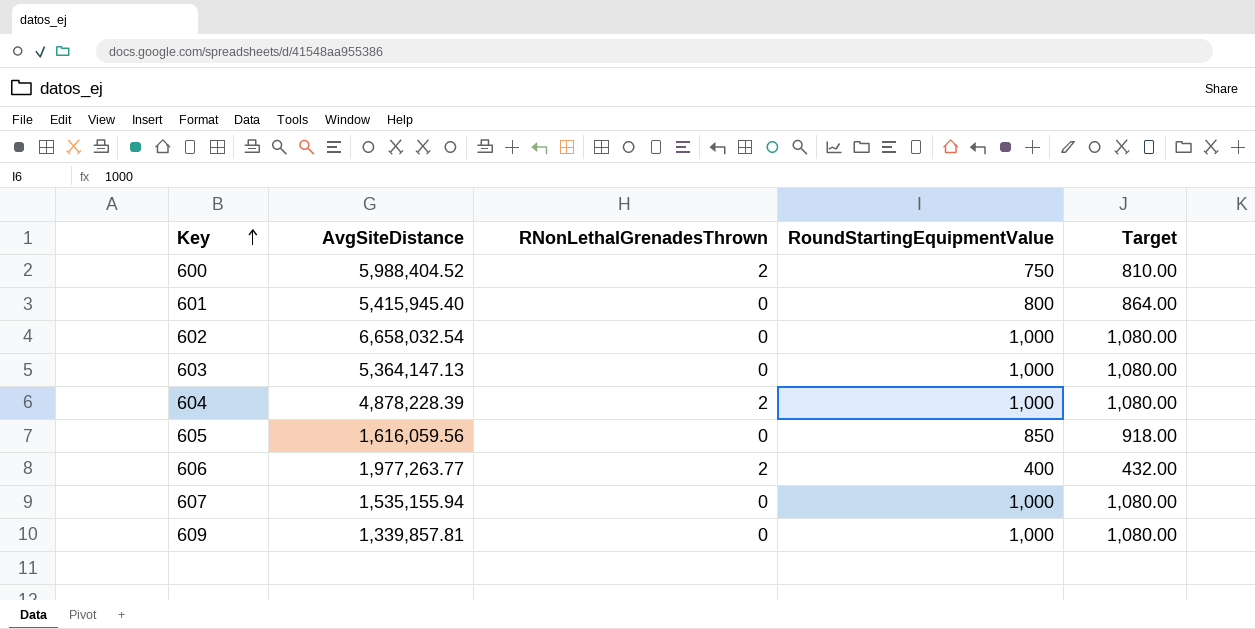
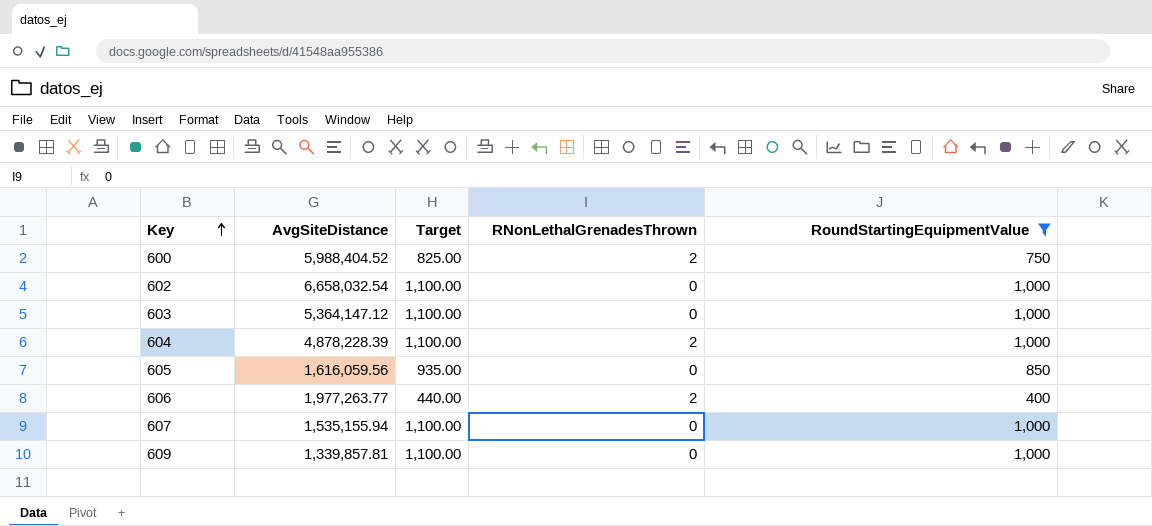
filter: none -> RoundStartingEquipmentValue != 800
column Target | formula: [RoundStartingEquipmentValue] * 1.08 -> [RoundStartingEquipmentValue] * 1.1
column Target | position: 5 -> 3
603 | AvgSiteDistance: 5,364,147.13 -> 5,364,147.12

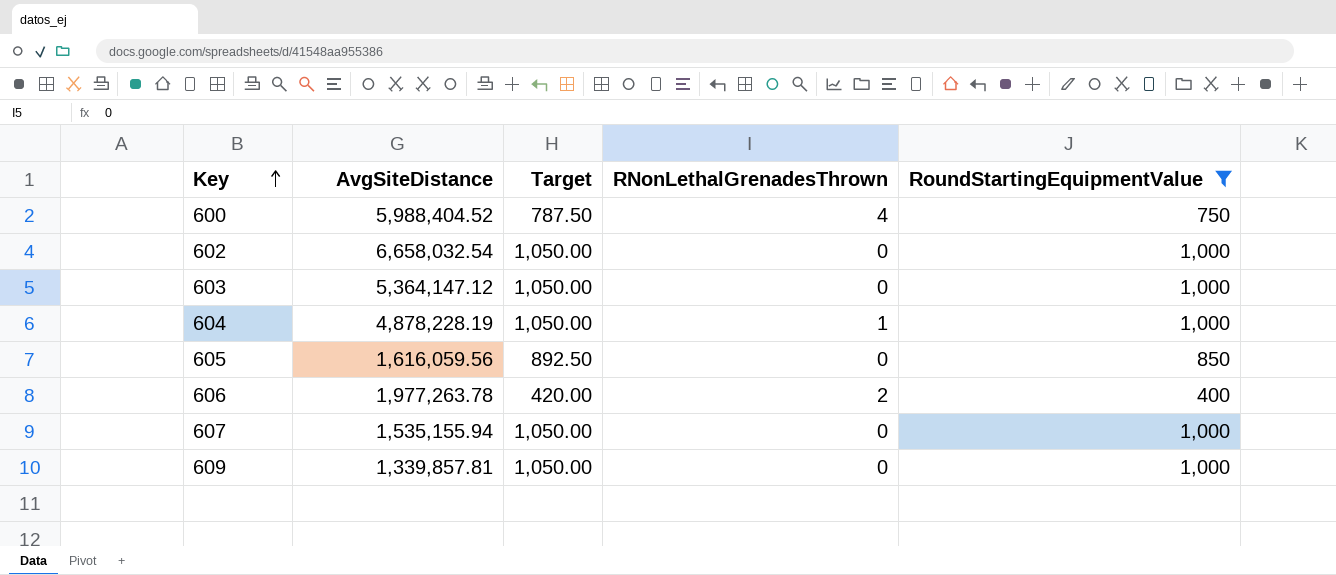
column Target | formula: [RoundStartingEquipmentValue] * 1.1 -> [RoundStartingEquipmentValue] * 1.05
600 | RNonLethalGrenadesThrown: 2 -> 4
604 | AvgSiteDistance: 4,878,228.39 -> 4,878,228.19
604 | RNonLethalGrenadesThrown: 2 -> 1
606 | AvgSiteDistance: 1,977,263.77 -> 1,977,263.78

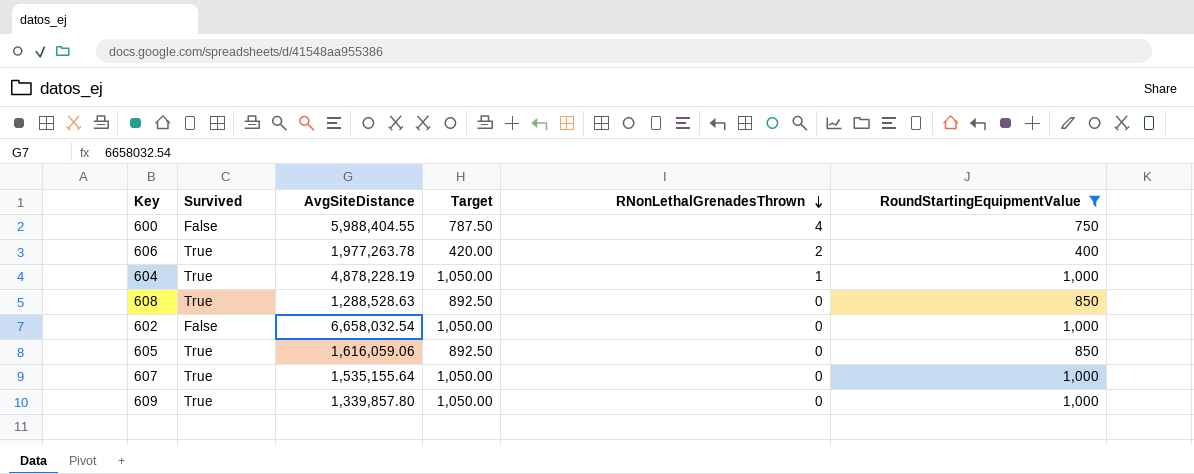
row order: Key ascending -> RNonLethalGrenadesThrown descending
column Survived | position: none -> 2
row 603: 5,364,147.12 | 1,050.00 | 0 | 1,000 -> none
600 | AvgSiteDistance: 5,988,404.52 -> 5,988,404.55
row 608: none -> True | 1,288,528.63 | 892.50 | 0 | 850
605 | AvgSiteDistance: 1,616,059.56 -> 1,616,059.06
607 | AvgSiteDistance: 1,535,155.94 -> 1,535,155.64
609 | AvgSiteDistance: 1,339,857.81 -> 1,339,857.80

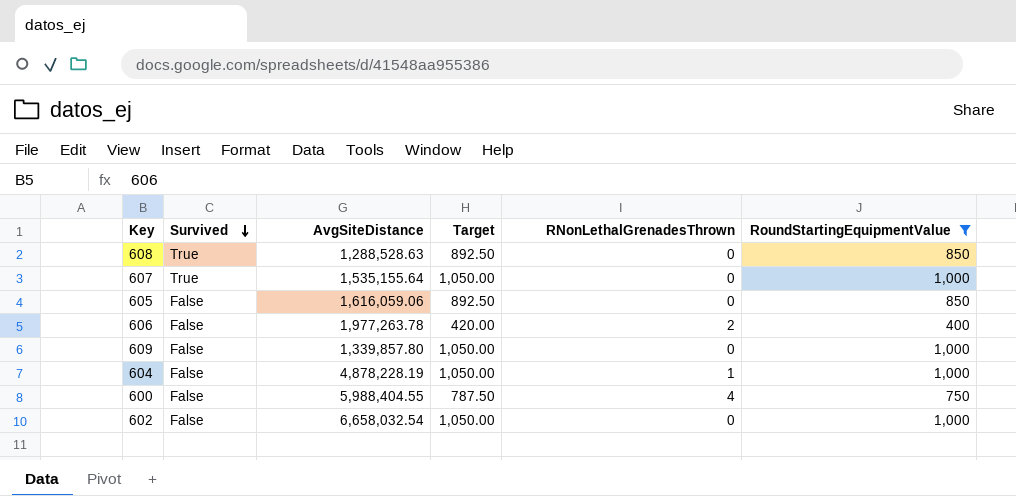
row order: RNonLethalGrenadesThrown descending -> Survived descending
605 | Survived: True -> False
606 | Survived: True -> False
609 | Survived: True -> False
604 | Survived: True -> False

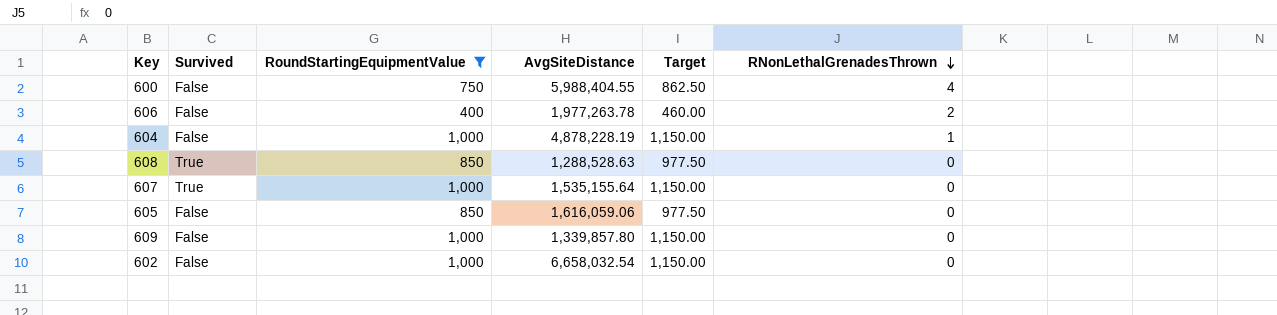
row order: Survived descending -> RNonLethalGrenadesThrown descending
column RoundStartingEquipmentValue | position: 6 -> 3
column Target | formula: [RoundStartingEquipmentValue] * 1.05 -> [RoundStartingEquipmentValue] * 1.15

